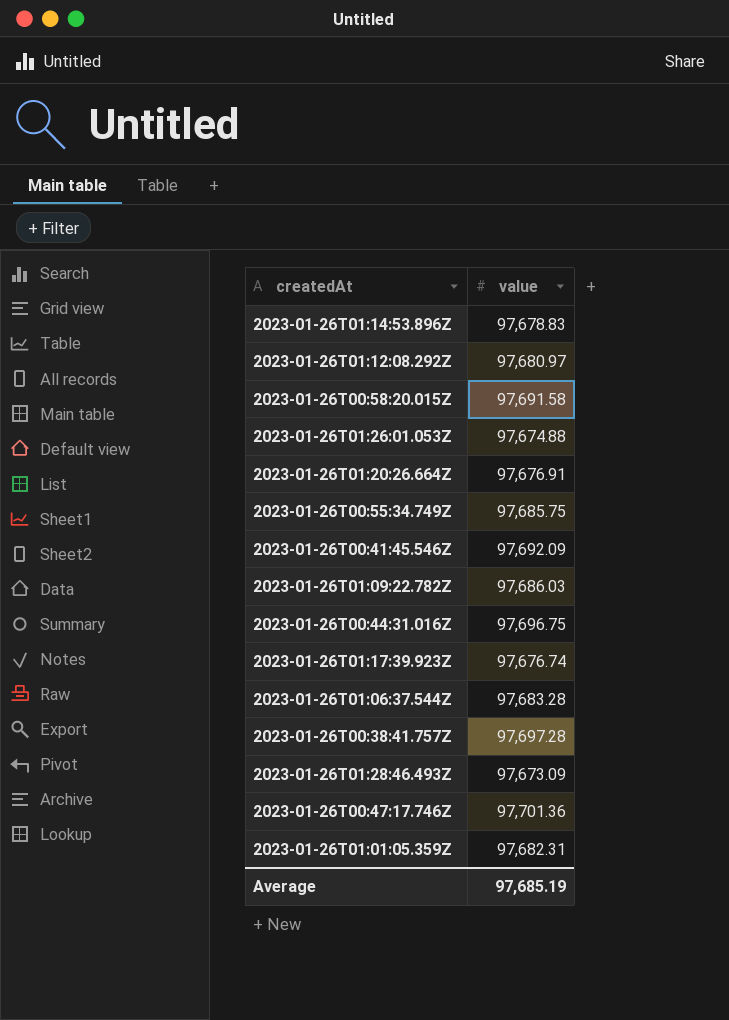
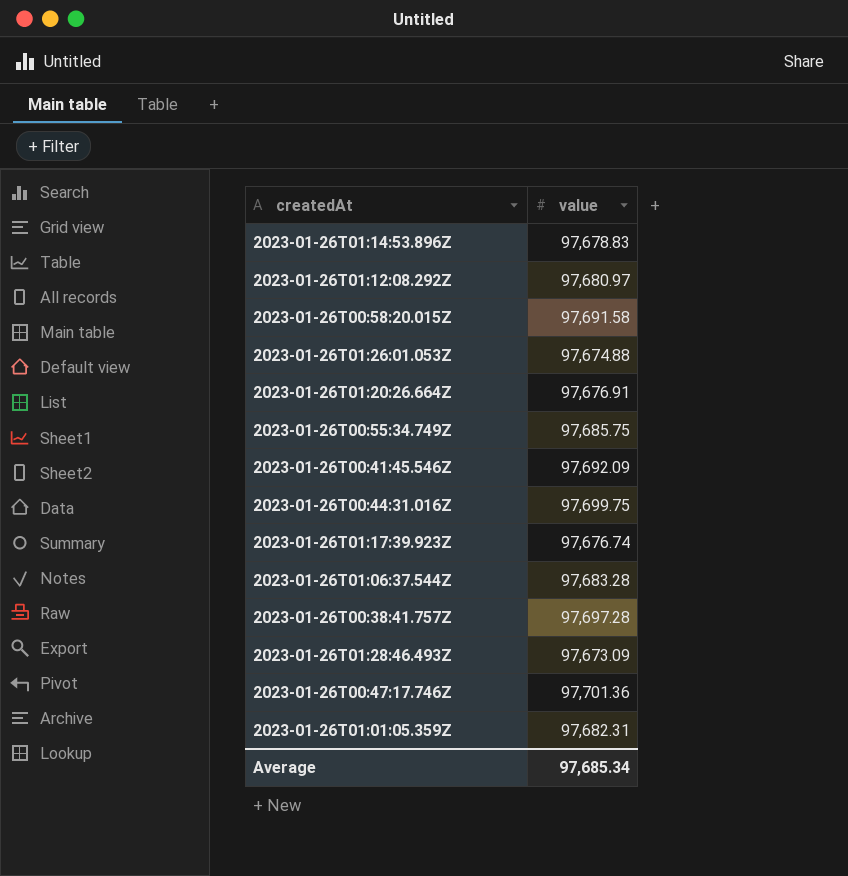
row 2023-01-26T01:09:22.782Z: 97,686.03 -> none
2023-01-26T00:44:31.016Z | value: 97,696.75 -> 97,699.75
Average | value: 97,685.19 -> 97,685.34

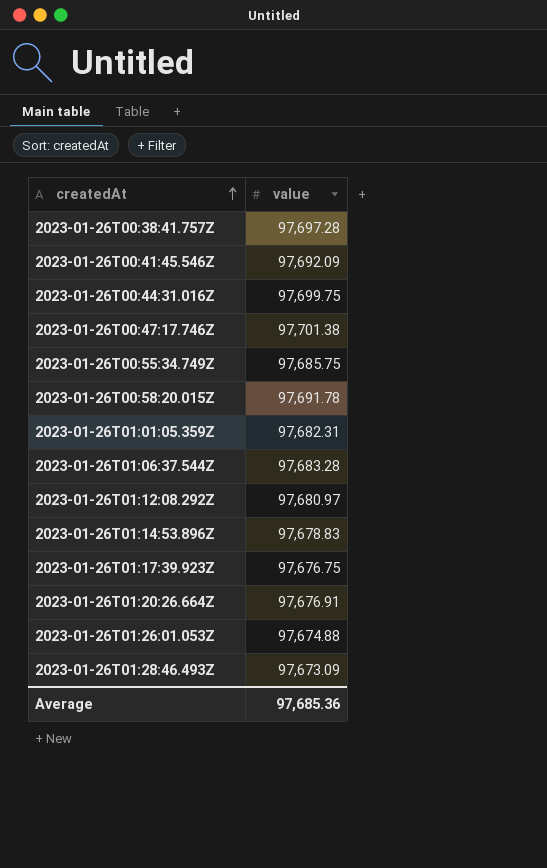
row order: none -> createdAt ascending
2023-01-26T00:47:17.746Z | value: 97,701.36 -> 97,701.38
2023-01-26T00:58:20.015Z | value: 97,691.58 -> 97,691.78
2023-01-26T01:17:39.923Z | value: 97,676.74 -> 97,676.75
Average | value: 97,685.34 -> 97,685.36

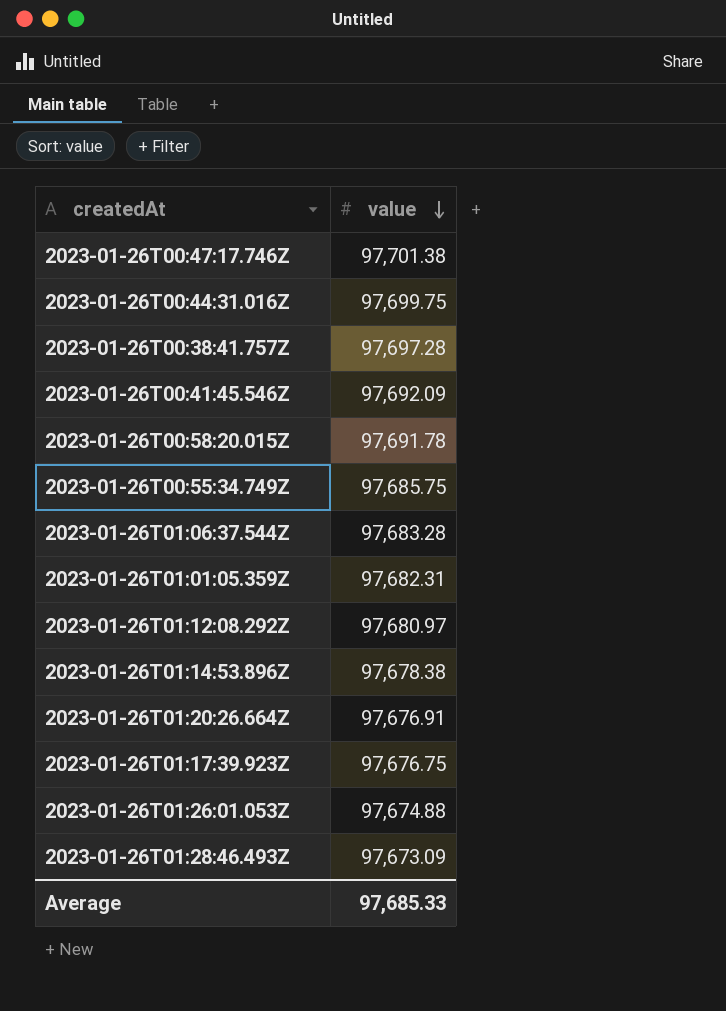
row order: createdAt ascending -> value descending
2023-01-26T01:14:53.896Z | value: 97,678.83 -> 97,678.38
Average | value: 97,685.36 -> 97,685.33

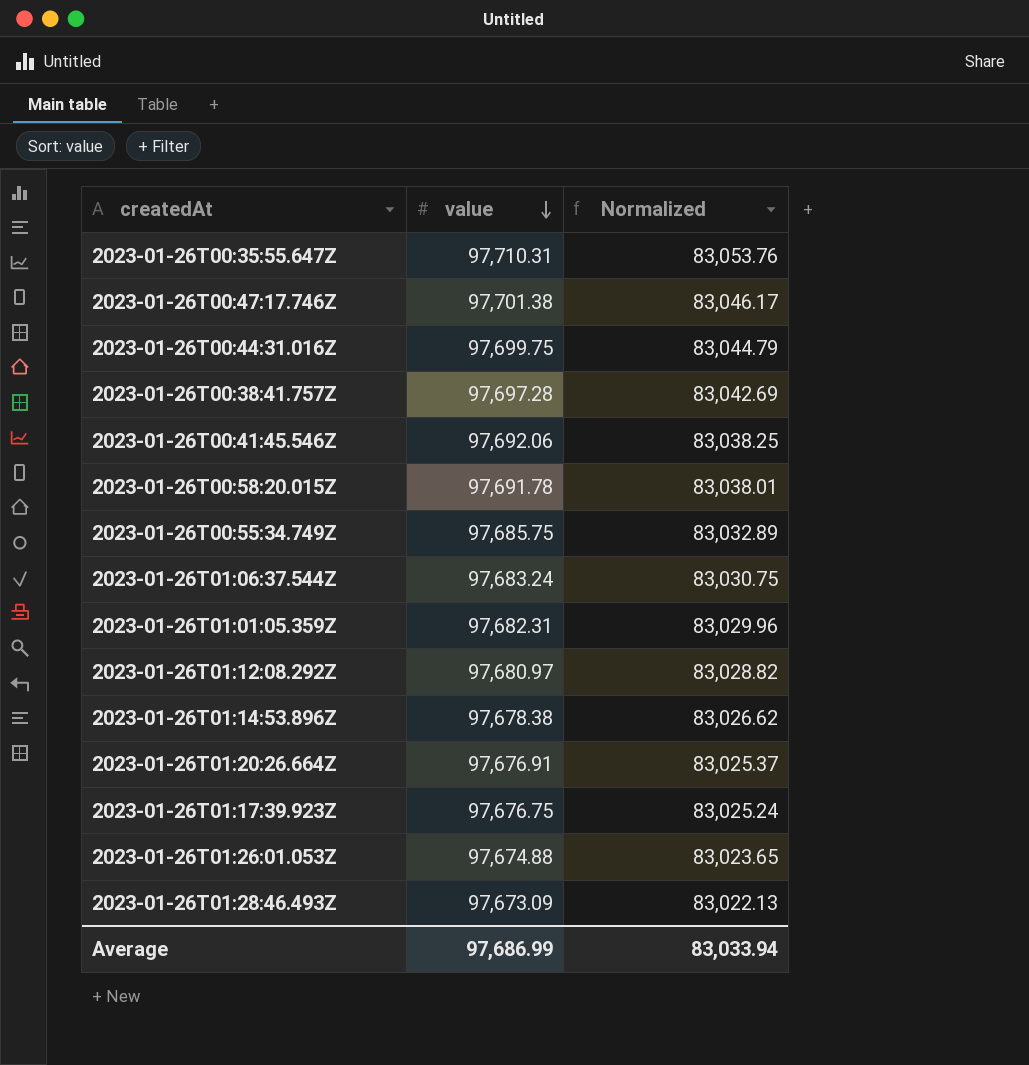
column Normalized | formula: none -> [value] * 0.85
row 2023-01-26T00:35:55.647Z: none -> 97,710.31 | 83,053.76
2023-01-26T00:41:45.546Z | value: 97,692.09 -> 97,692.06
2023-01-26T01:06:37.544Z | value: 97,683.28 -> 97,683.24
Average | value: 97,685.33 -> 97,686.99

